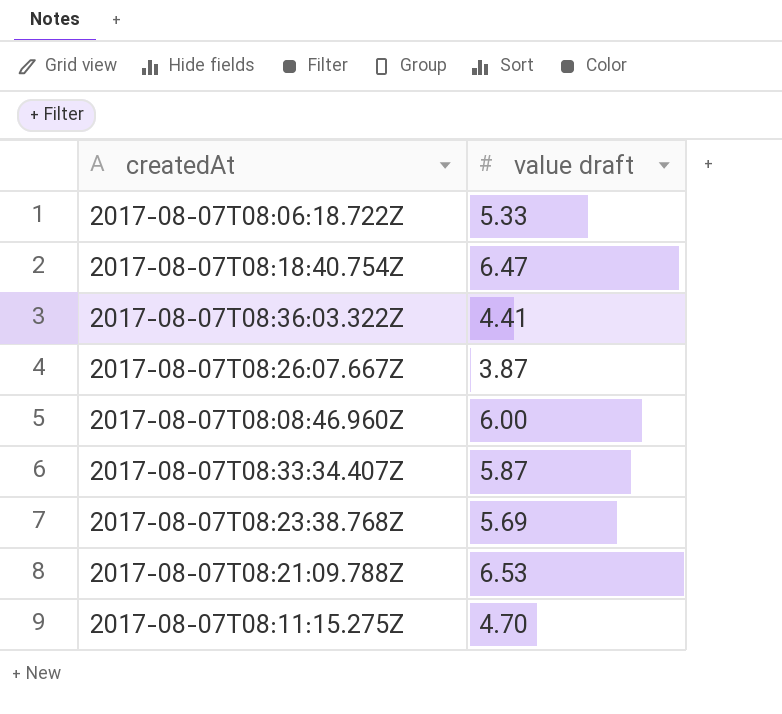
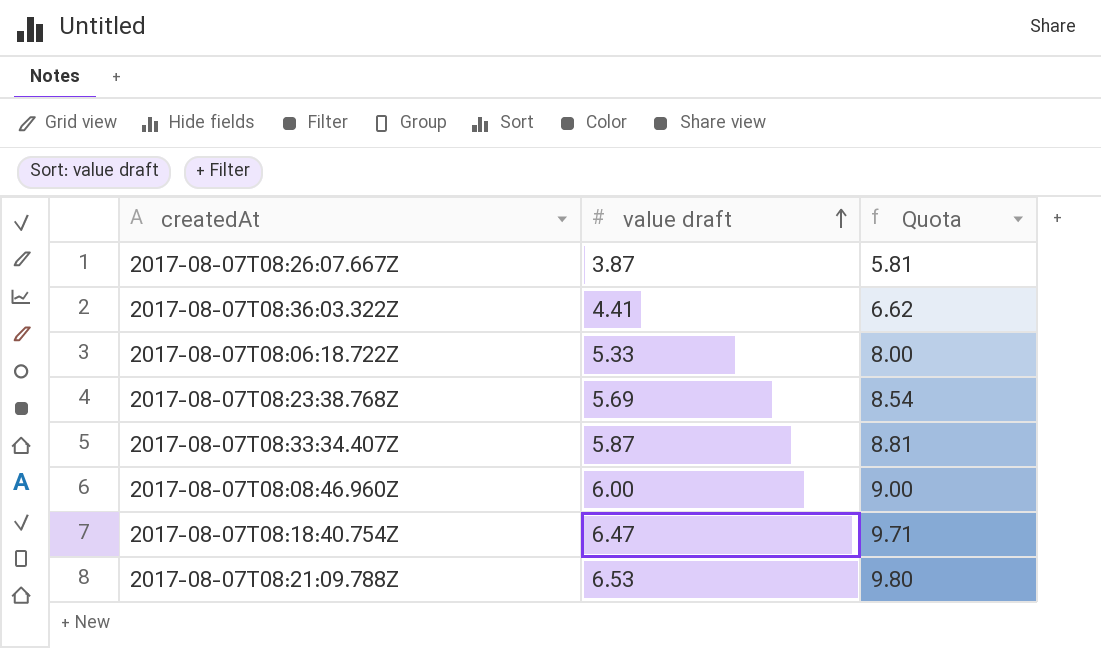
row order: none -> value draft ascending
column Quota | formula: none -> [value draft] * 1.5
row 2017-08-07T08:11:15.275Z: 4.70 -> none

